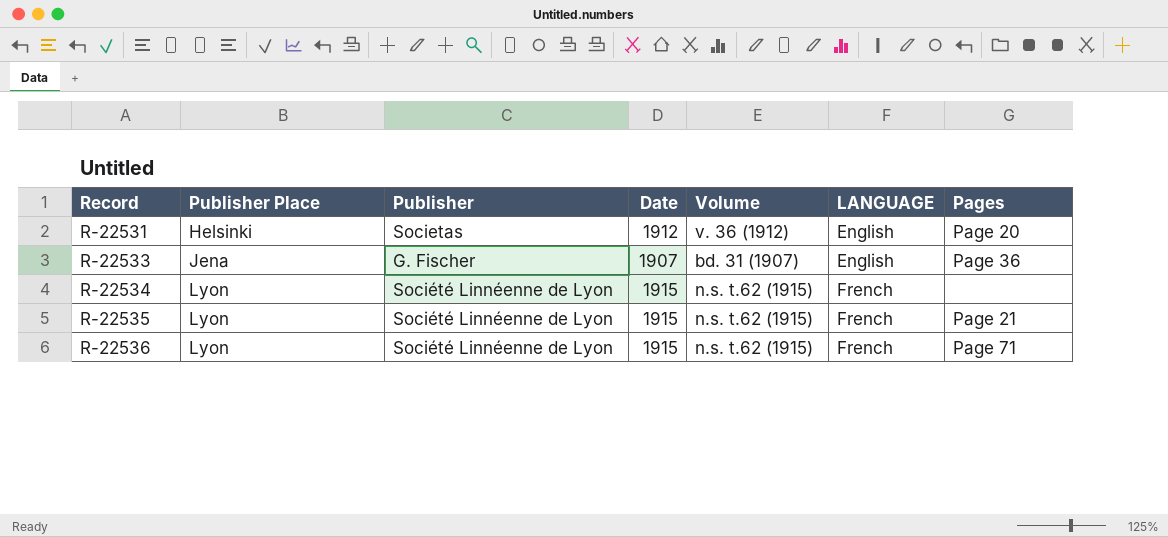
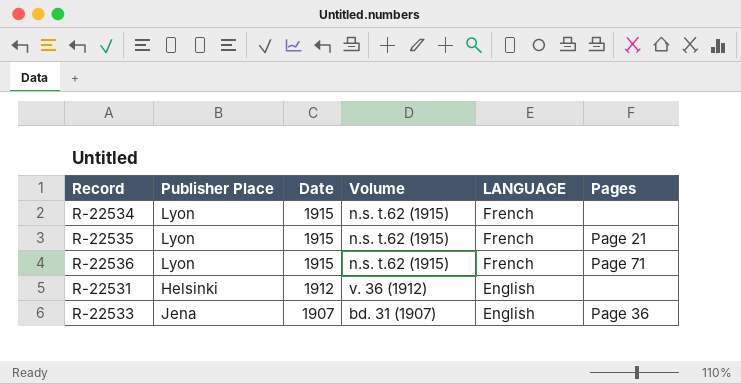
row order: Record ascending -> Date descending
column Publisher | position: 3 -> none
R-22531 | Pages: Page 20 -> none

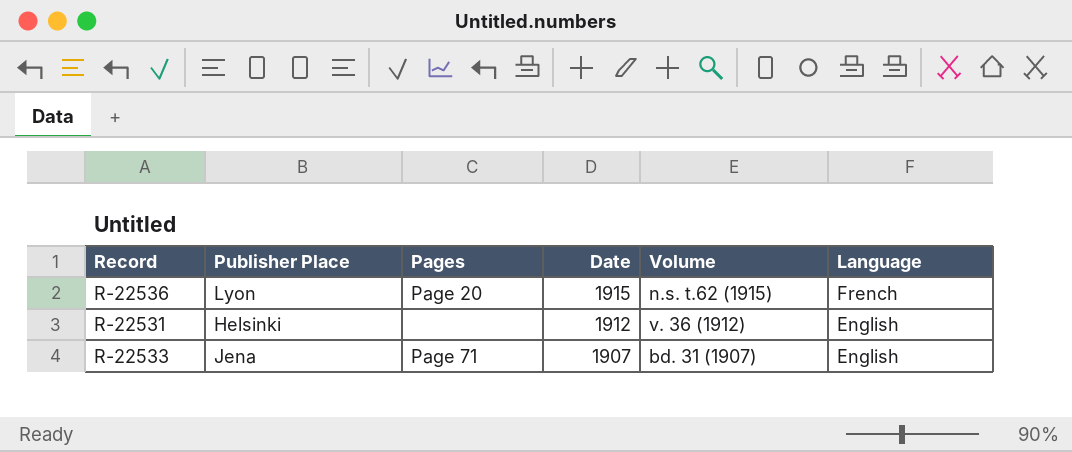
column Pages | position: 6 -> 3
column name: LANGUAGE -> Language
row R-22534: Lyon | 1915 | n.s. t.62 (1915) | French | none -> none
row R-22535: Lyon | 1915 | n.s. t.62 (1915) | French | Page 21 -> none
R-22536 | Pages: Page 71 -> Page 20
R-22533 | Pages: Page 36 -> Page 71

